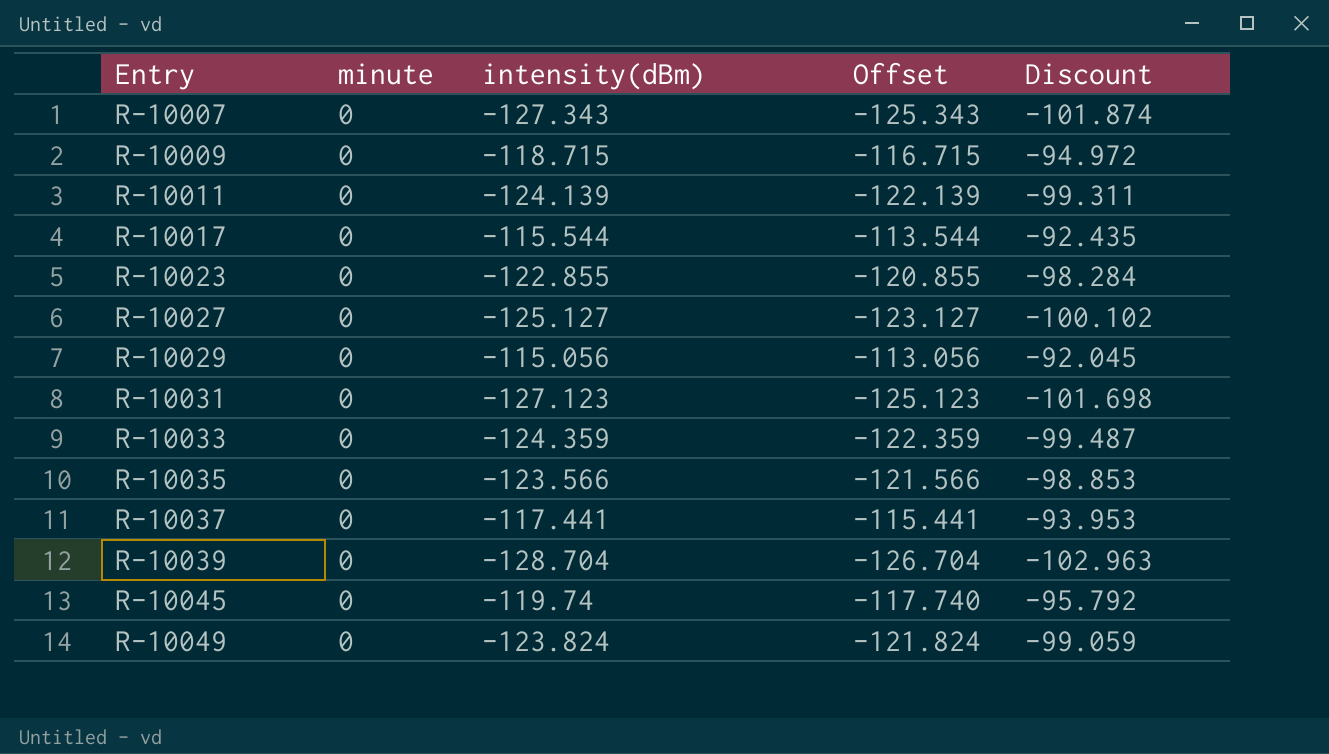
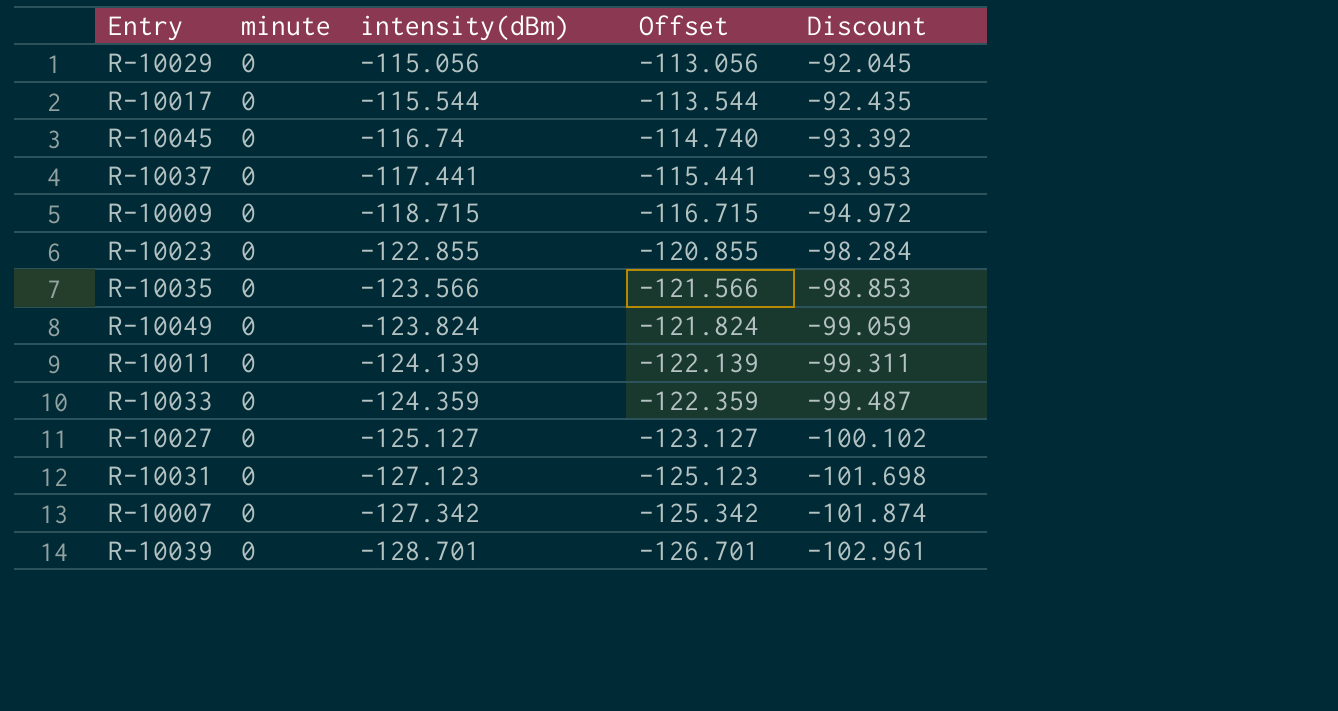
row order: Entry ascending -> intensity(dBm) descending
R-10045 | intensity(dBm): -119.74 -> -116.74
R-10045 | Offset: -117.740 -> -114.740
R-10045 | Discount: -95.792 -> -93.392
R-10007 | intensity(dBm): -127.343 -> -127.342
R-10007 | Offset: -125.343 -> -125.342
R-10039 | intensity(dBm): -128.704 -> -128.701
R-10039 | Offset: -126.704 -> -126.701
R-10039 | Discount: -102.963 -> -102.961

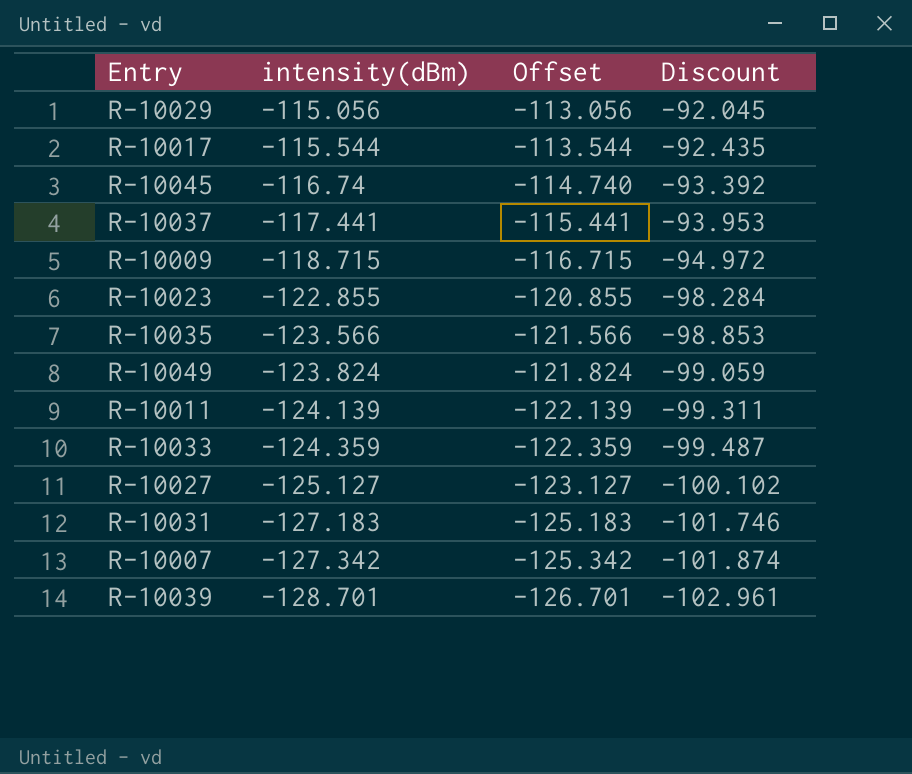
column minute | position: 2 -> none
R-10031 | intensity(dBm): -127.123 -> -127.183
R-10031 | Offset: -125.123 -> -125.183
R-10031 | Discount: -101.698 -> -101.746

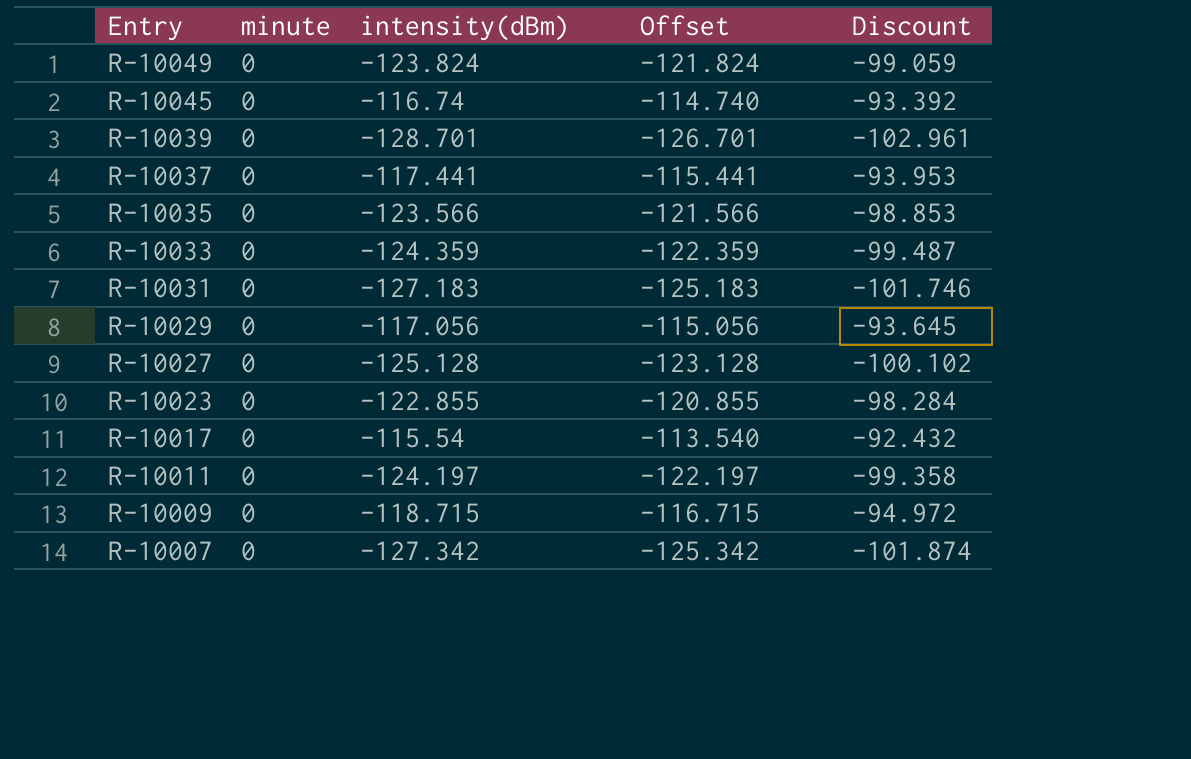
row order: intensity(dBm) descending -> Entry descending
column minute | position: none -> 2
R-10029 | intensity(dBm): -115.056 -> -117.056
R-10029 | Offset: -113.056 -> -115.056
R-10029 | Discount: -92.045 -> -93.645
R-10027 | intensity(dBm): -125.127 -> -125.128
R-10027 | Offset: -123.127 -> -123.128
R-10017 | intensity(dBm): -115.544 -> -115.54
R-10017 | Offset: -113.544 -> -113.540
R-10017 | Discount: -92.435 -> -92.432
R-10011 | intensity(dBm): -124.139 -> -124.197
R-10011 | Offset: -122.139 -> -122.197
R-10011 | Discount: -99.311 -> -99.358

